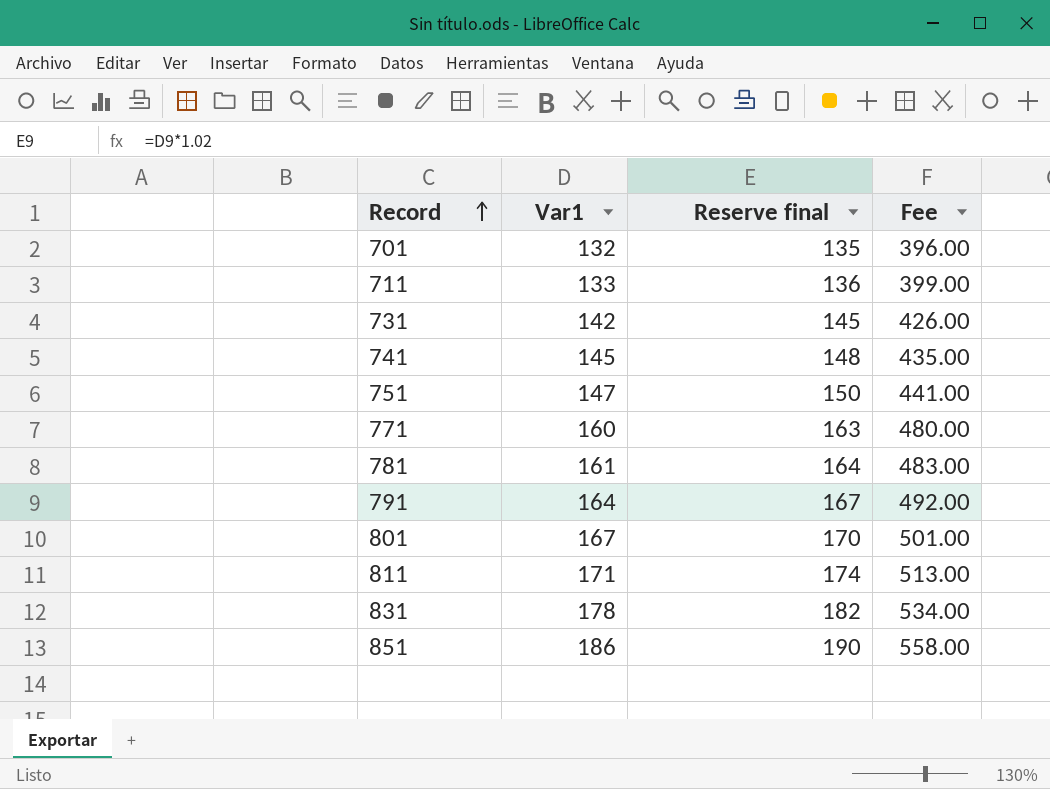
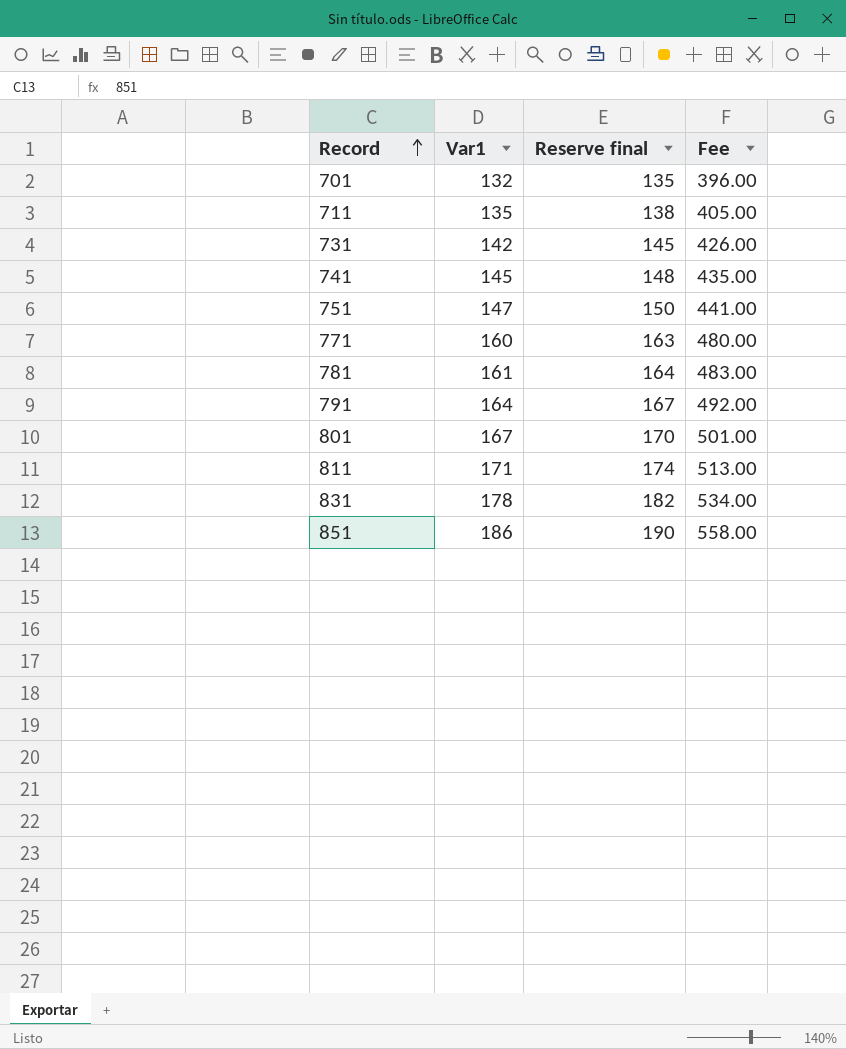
711 | Var1: 133 -> 135
711 | Reserve final: 136 -> 138
711 | Fee: 399.00 -> 405.00

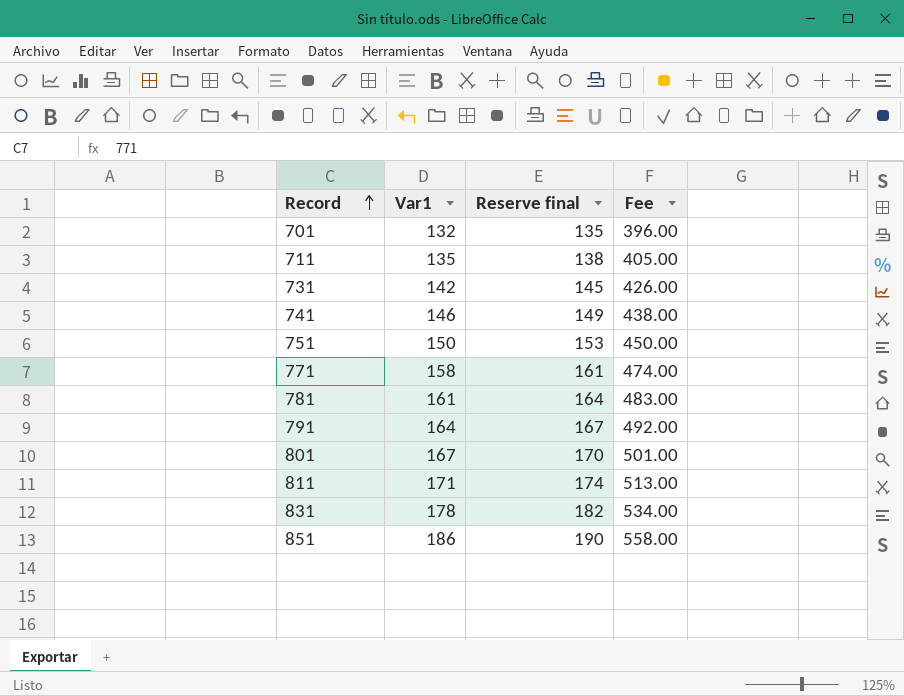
741 | Var1: 145 -> 146
741 | Reserve final: 148 -> 149
741 | Fee: 435.00 -> 438.00
751 | Var1: 147 -> 150
751 | Reserve final: 150 -> 153
751 | Fee: 441.00 -> 450.00
771 | Var1: 160 -> 158
771 | Reserve final: 163 -> 161
771 | Fee: 480.00 -> 474.00

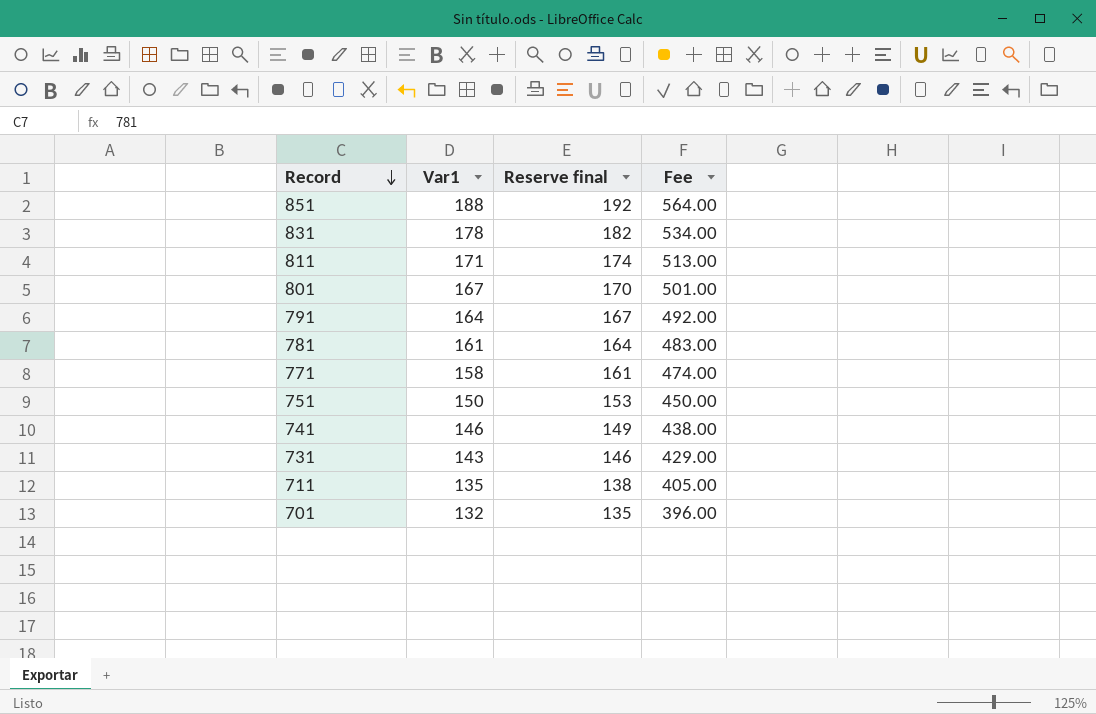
row order: Record ascending -> Record descending
851 | Var1: 186 -> 188
851 | Reserve final: 190 -> 192
851 | Fee: 558.00 -> 564.00
731 | Var1: 142 -> 143
731 | Reserve final: 145 -> 146
731 | Fee: 426.00 -> 429.00

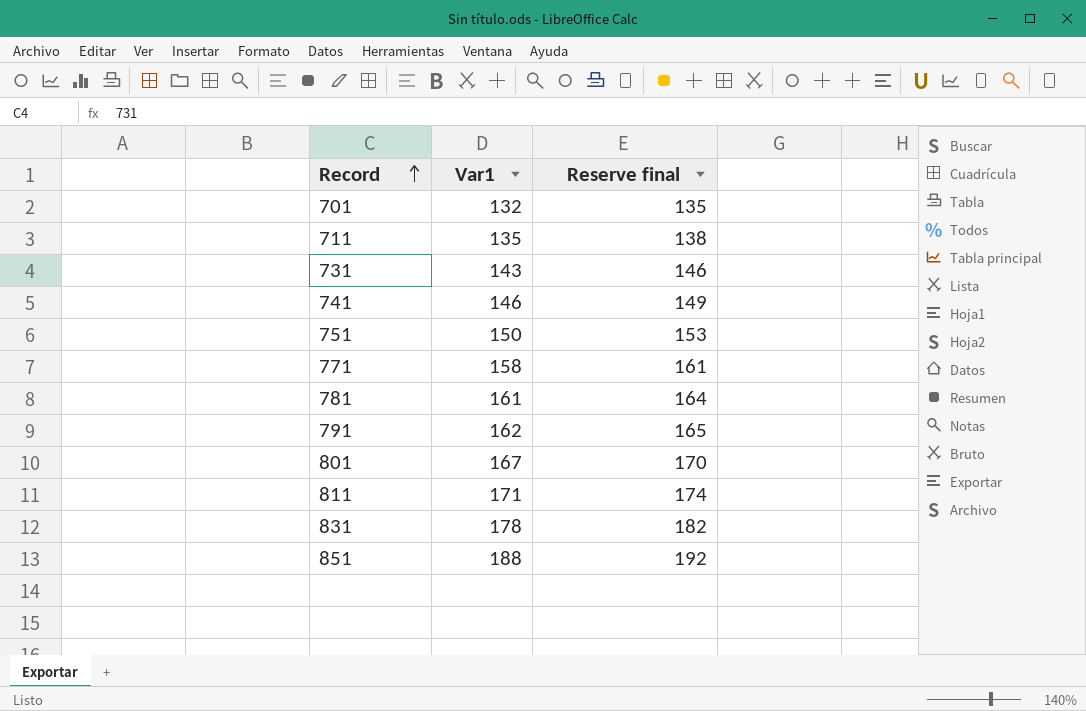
row order: Record descending -> Record ascending
column Fee | formula: [Var1] * 3 -> none
791 | Var1: 164 -> 162
791 | Reserve final: 167 -> 165

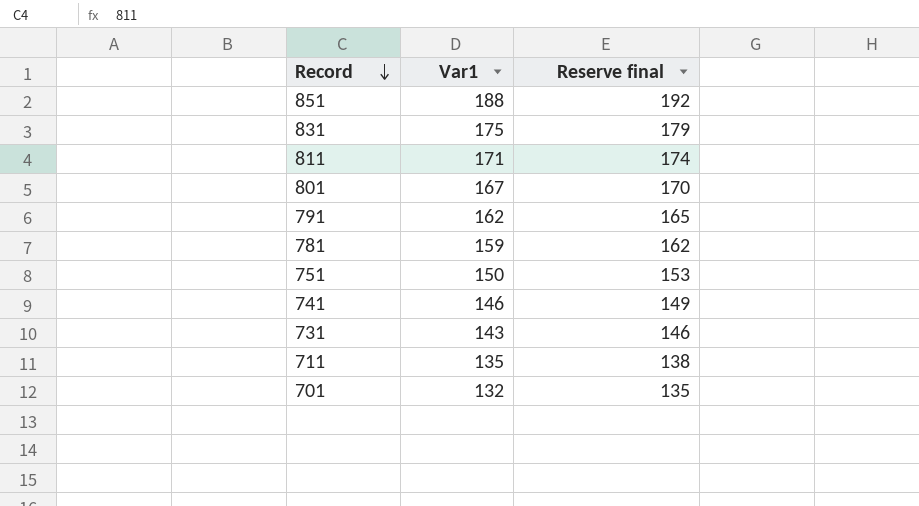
row order: Record ascending -> Record descending
row 771: 158 | 161 -> none
831 | Var1: 178 -> 175
831 | Reserve final: 182 -> 179
781 | Var1: 161 -> 159
781 | Reserve final: 164 -> 162

